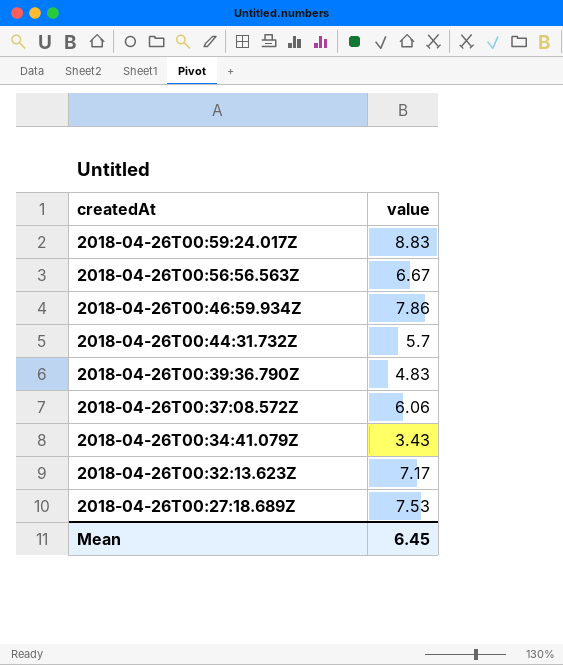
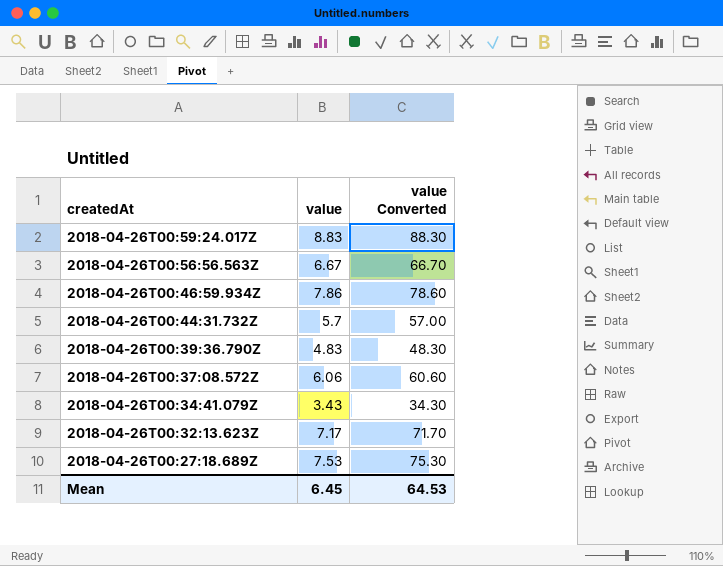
column value Converted | formula: none -> [value] * 10

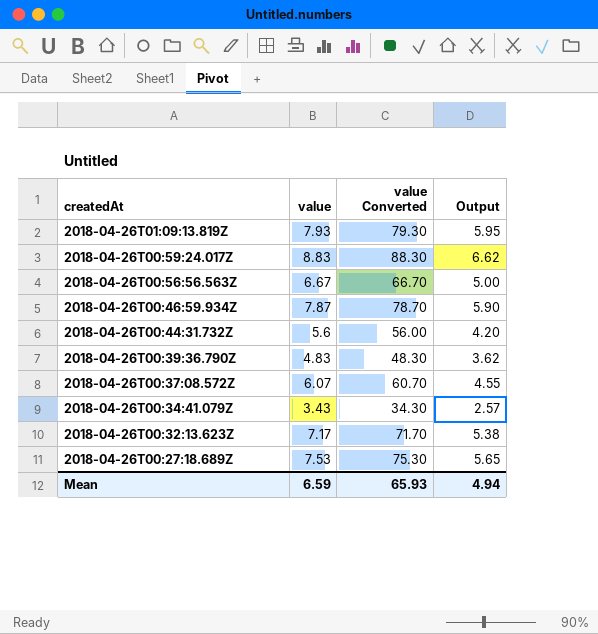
column Output | formula: none -> [value] * 0.75
row 2018-04-26T01:09:13.819Z: none -> 7.93 | 79.30 | 5.95
2018-04-26T00:46:59.934Z | value: 7.86 -> 7.87
2018-04-26T00:46:59.934Z | value Converted: 78.60 -> 78.70
2018-04-26T00:44:31.732Z | value: 5.7 -> 5.6
2018-04-26T00:44:31.732Z | value Converted: 57.00 -> 56.00
2018-04-26T00:37:08.572Z | value: 6.06 -> 6.07
2018-04-26T00:37:08.572Z | value Converted: 60.60 -> 60.70
Mean | value: 6.45 -> 6.59
Mean | value Converted: 64.53 -> 65.93

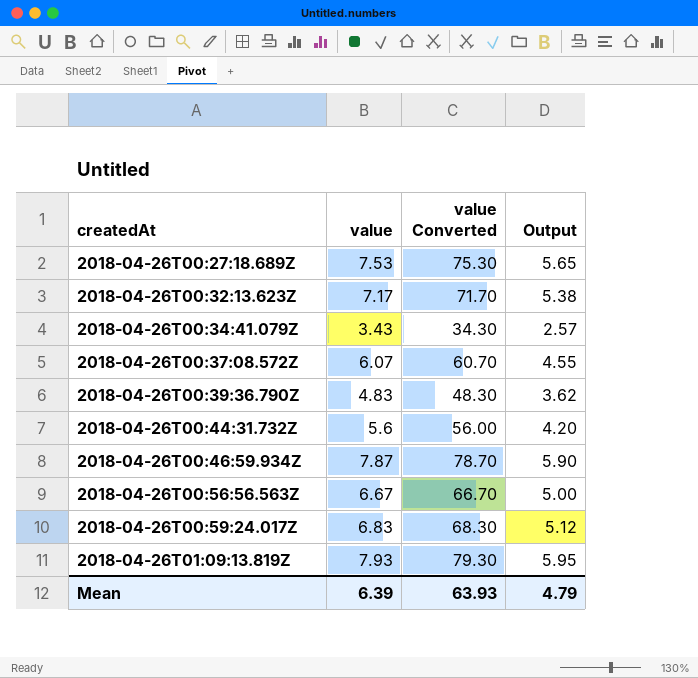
row order: createdAt descending -> createdAt ascending
2018-04-26T00:59:24.017Z | value: 8.83 -> 6.83
2018-04-26T00:59:24.017Z | value Converted: 88.30 -> 68.30
2018-04-26T00:59:24.017Z | Output: 6.62 -> 5.12
Mean | value: 6.59 -> 6.39
Mean | value Converted: 65.93 -> 63.93
Mean | Output: 4.94 -> 4.79

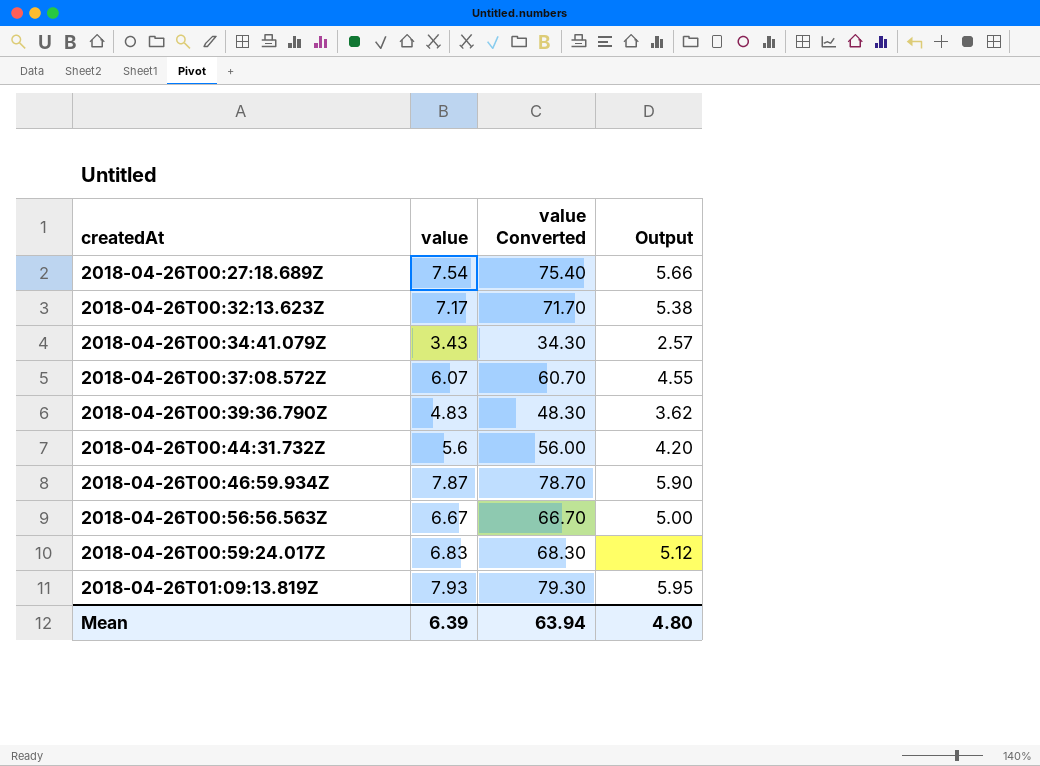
2018-04-26T00:27:18.689Z | value: 7.53 -> 7.54
2018-04-26T00:27:18.689Z | value Converted: 75.30 -> 75.40
2018-04-26T00:27:18.689Z | Output: 5.65 -> 5.66
Mean | value Converted: 63.93 -> 63.94
Mean | Output: 4.79 -> 4.80

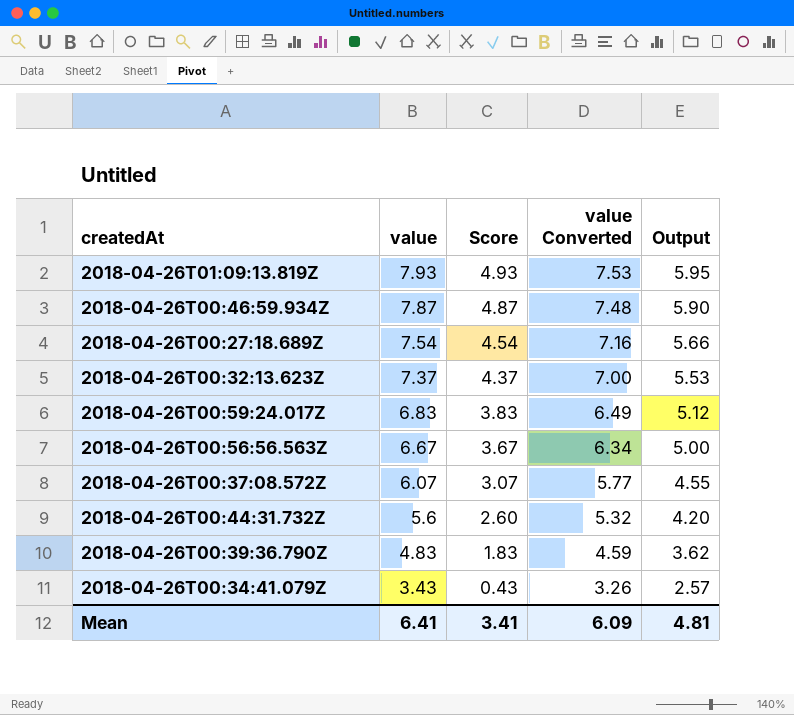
row order: createdAt ascending -> value descending
column Score | formula: none -> [value] - 3
column value Converted | formula: [value] * 10 -> [value] * 0.95
2018-04-26T00:32:13.623Z | value: 7.17 -> 7.37
2018-04-26T00:32:13.623Z | Output: 5.38 -> 5.53
Mean | value: 6.39 -> 6.41
Mean | value Converted: 63.94 -> 6.09
Mean | Output: 4.80 -> 4.81

